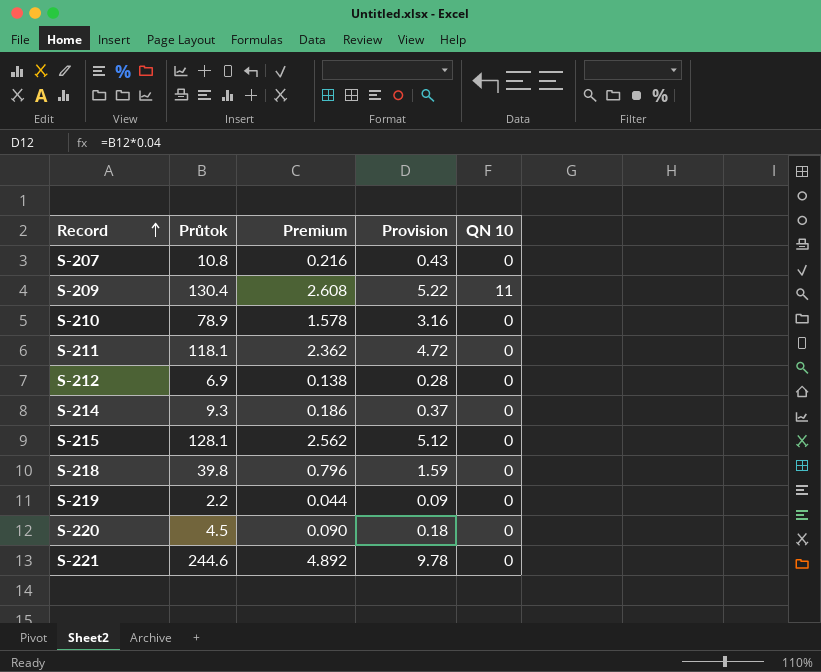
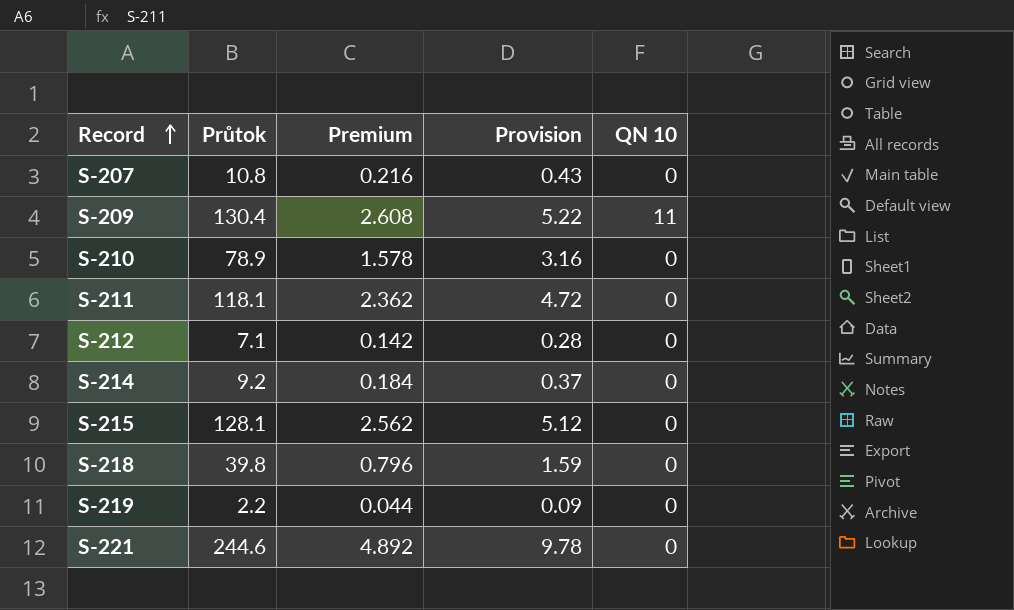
row S-220: 4.5 | 0.090 | 0.18 | 0 -> none
S-212 | Průtok: 6.9 -> 7.1
S-212 | Premium: 0.138 -> 0.142
S-214 | Průtok: 9.3 -> 9.2
S-214 | Premium: 0.186 -> 0.184

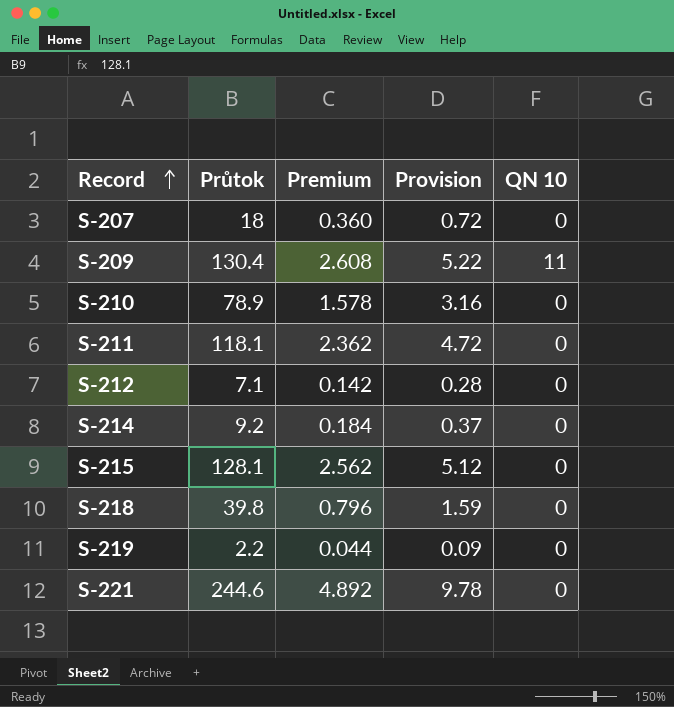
S-207 | Průtok: 10.8 -> 18
S-207 | Premium: 0.216 -> 0.360
S-207 | Provision: 0.43 -> 0.72

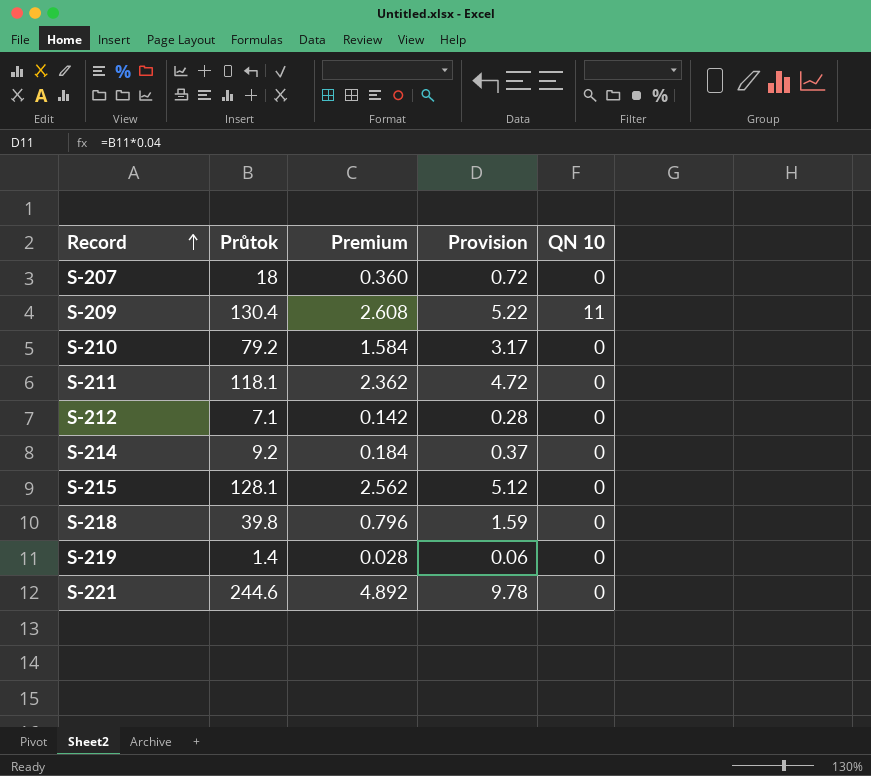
S-210 | Průtok: 78.9 -> 79.2
S-210 | Premium: 1.578 -> 1.584
S-210 | Provision: 3.16 -> 3.17
S-219 | Průtok: 2.2 -> 1.4
S-219 | Premium: 0.044 -> 0.028
S-219 | Provision: 0.09 -> 0.06

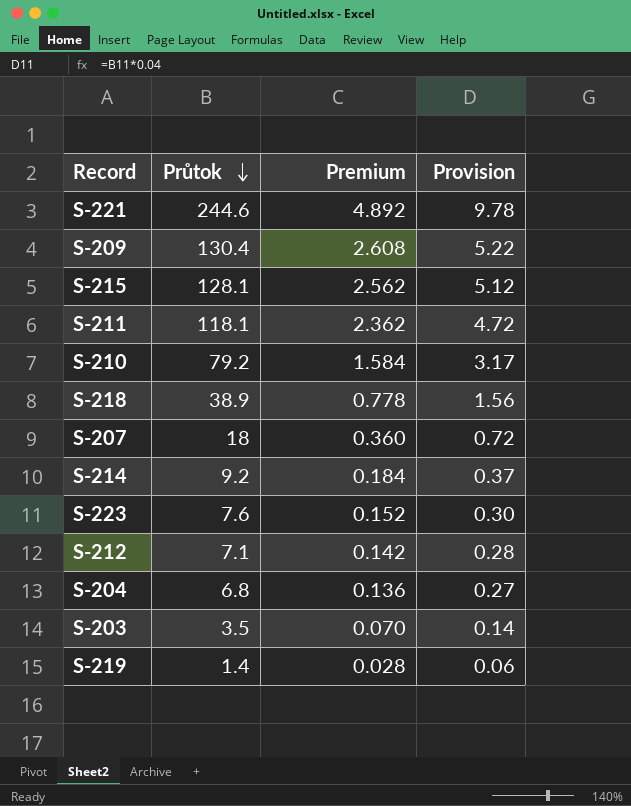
row order: Record ascending -> Průtok descending
column QN 10 | position: 5 -> none
S-218 | Průtok: 39.8 -> 38.9
S-218 | Premium: 0.796 -> 0.778
S-218 | Provision: 1.59 -> 1.56
row S-223: none -> 7.6 | 0.152 | 0.30
row S-204: none -> 6.8 | 0.136 | 0.27
row S-203: none -> 3.5 | 0.070 | 0.14

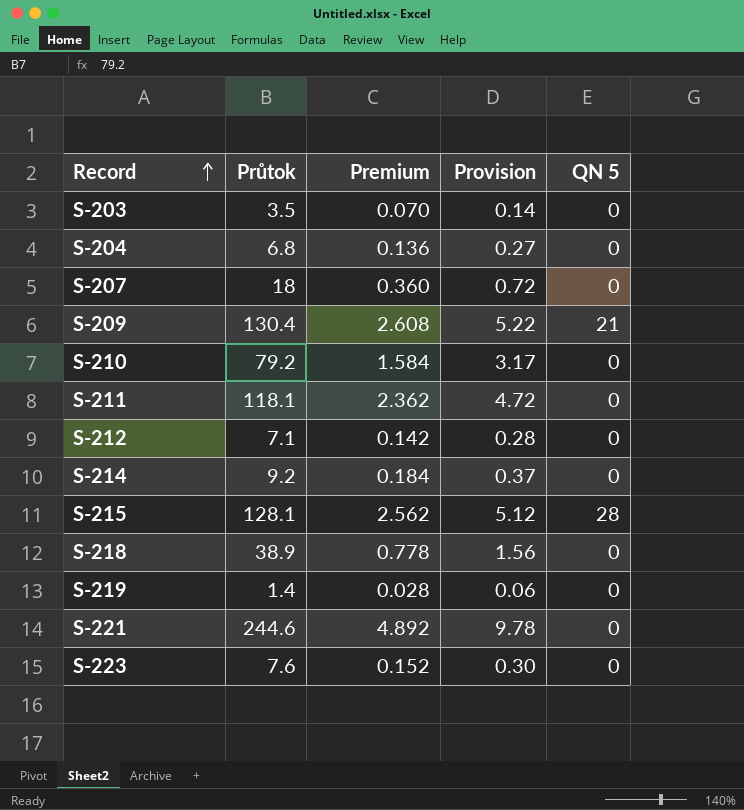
row order: Průtok descending -> Record ascending
column QN 5 | position: none -> 5

